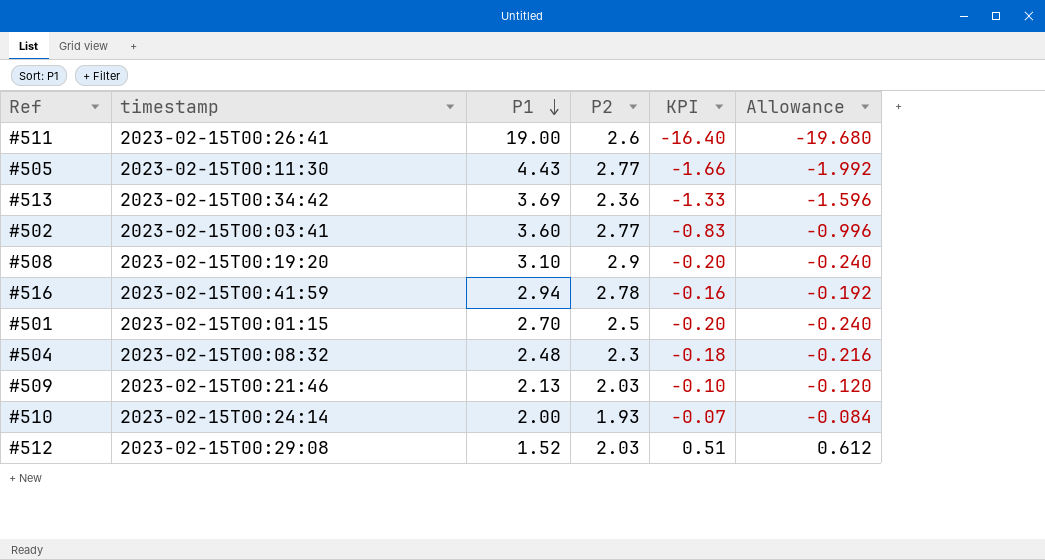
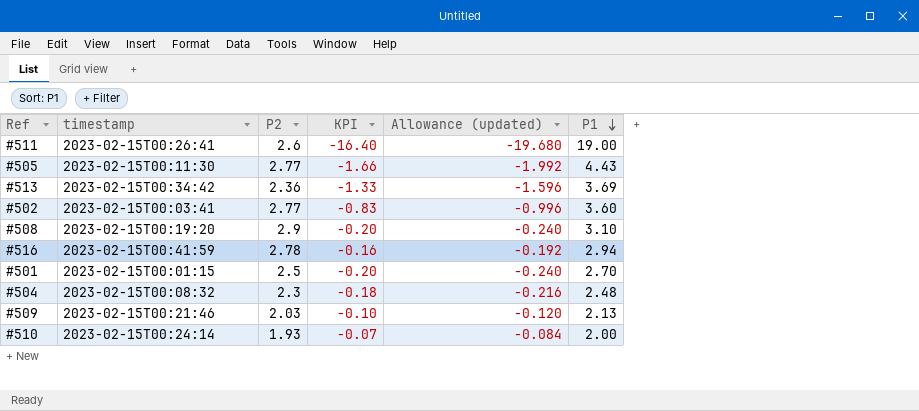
column name: Allowance -> Allowance (updated)
column P1 | position: 3 -> 6
row #512: 2023-02-15T00:29:08 | 1.52 | 2.03 | 0.51 | 0.612 -> none

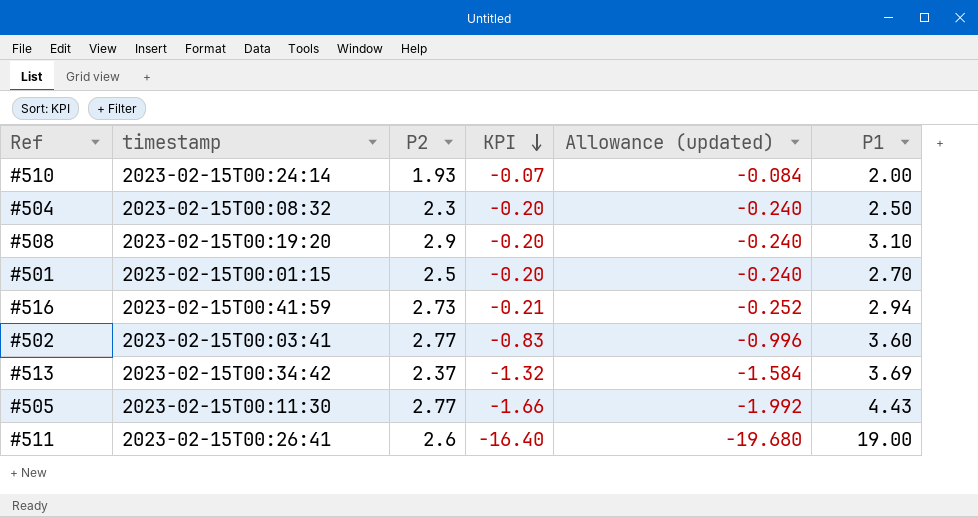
row order: P1 descending -> KPI descending
row #509: 2023-02-15T00:21:46 | 2.03 | -0.10 | -0.120 | 2.13 -> none
#504 | KPI: -0.18 -> -0.20
#504 | Allowance (updated): -0.216 -> -0.240
#504 | P1: 2.48 -> 2.50
#516 | P2: 2.78 -> 2.73
#516 | KPI: -0.16 -> -0.21
#516 | Allowance (updated): -0.192 -> -0.252
#513 | P2: 2.36 -> 2.37
#513 | KPI: -1.33 -> -1.32
#513 | Allowance (updated): -1.596 -> -1.584

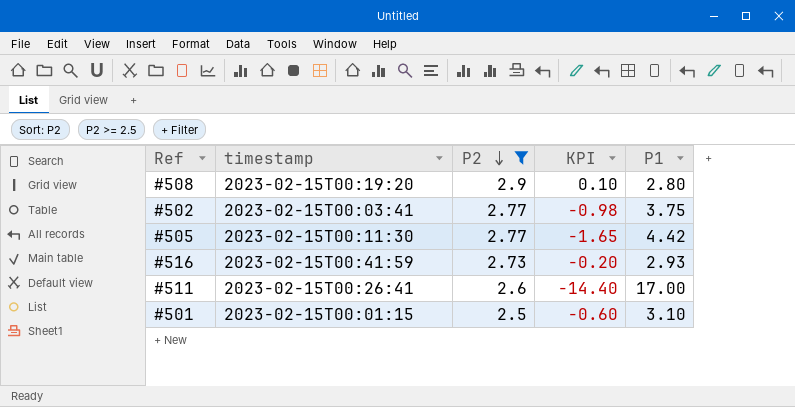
filter: none -> P2 >= 2.5
row order: KPI descending -> P2 descending
column Allowance (updated) | formula: [KPI] * 1.2 -> none
#508 | KPI: -0.20 -> 0.10
#508 | P1: 3.10 -> 2.80
#502 | KPI: -0.83 -> -0.98
#502 | P1: 3.60 -> 3.75
#505 | KPI: -1.66 -> -1.65
#505 | P1: 4.43 -> 4.42
#516 | KPI: -0.21 -> -0.20
#516 | P1: 2.94 -> 2.93
#511 | KPI: -16.40 -> -14.40
#511 | P1: 19.00 -> 17.00
#501 | KPI: -0.20 -> -0.60
#501 | P1: 2.70 -> 3.10

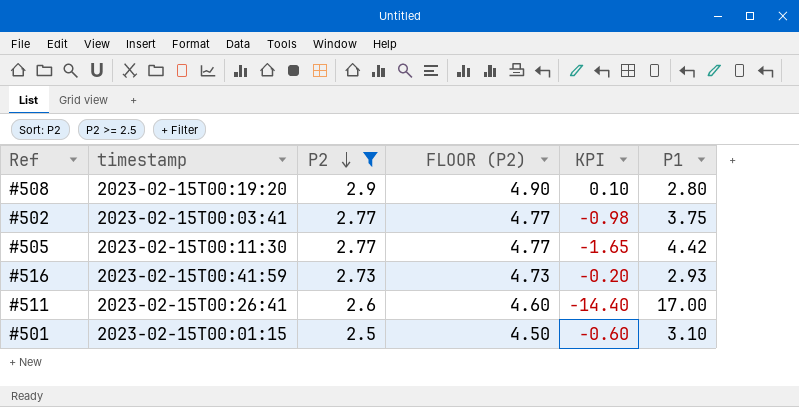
column FLOOR (P2) | formula: none -> [P2] + 2

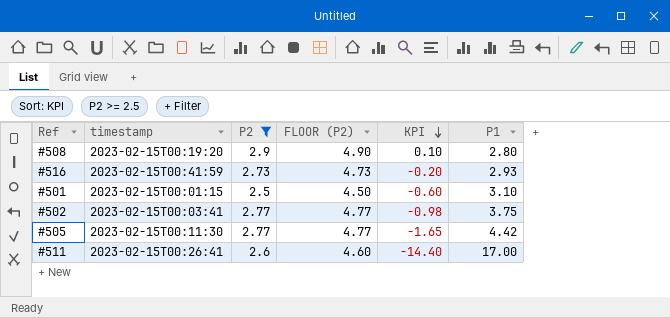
row order: P2 descending -> KPI descending

